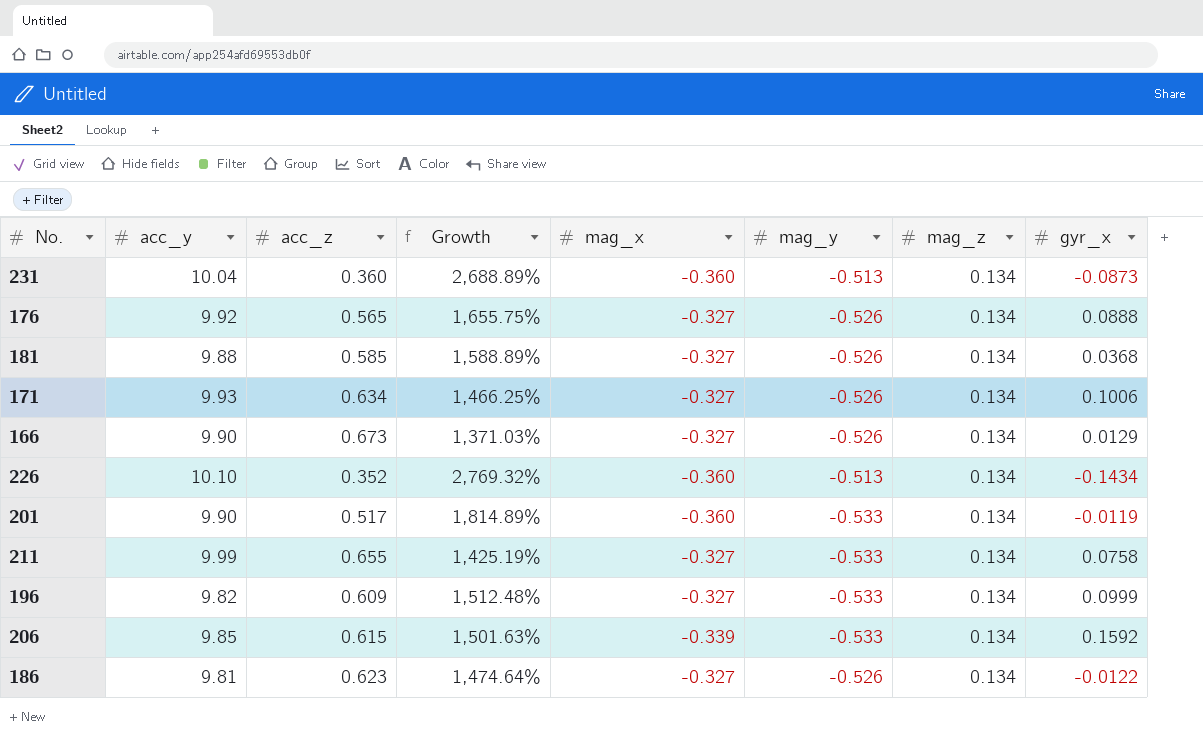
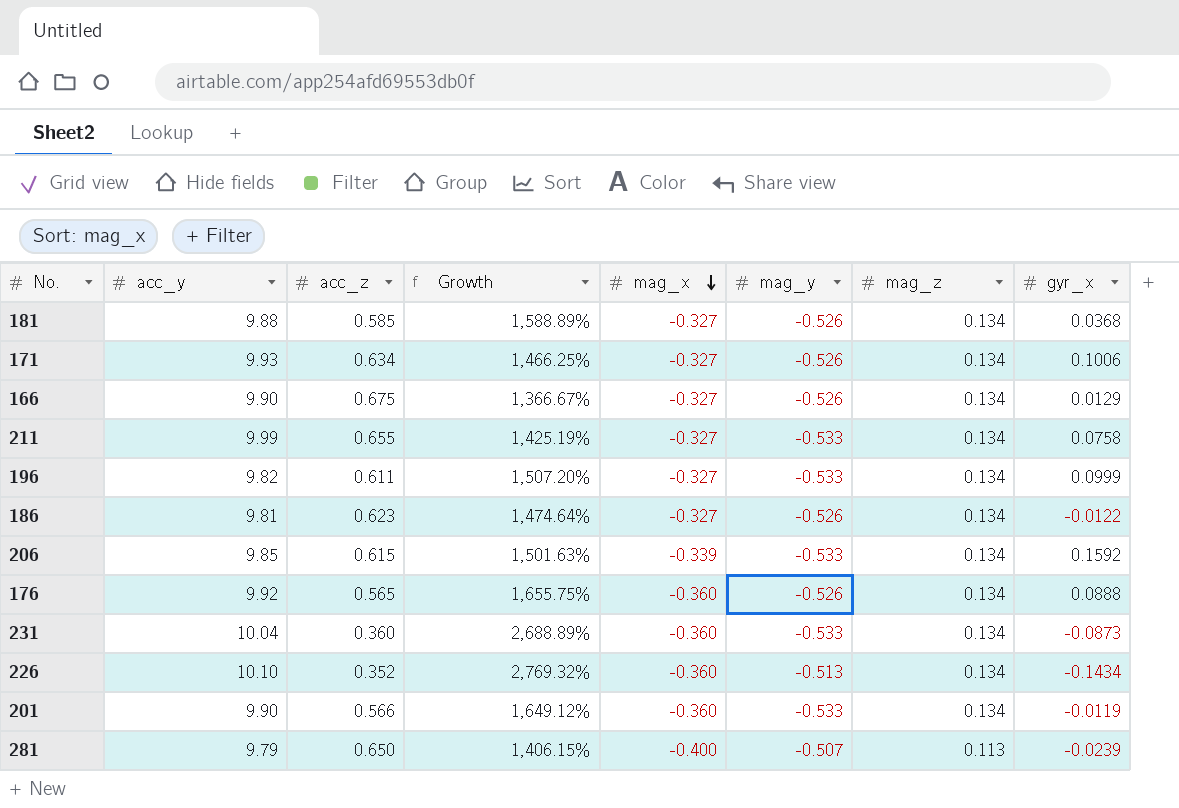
row order: none -> mag_x descending
166 | acc_z: 0.673 -> 0.675
166 | Growth: 1,371.03% -> 1,366.67%
196 | acc_z: 0.609 -> 0.611
196 | Growth: 1,512.48% -> 1,507.20%
176 | mag_x: -0.327 -> -0.360
231 | mag_y: -0.513 -> -0.533
201 | acc_z: 0.517 -> 0.566
201 | Growth: 1,814.89% -> 1,649.12%
row 281: none -> 9.79 | 0.650 | 1,406.15% | -0.400 | -0.507 | 0.113 | -0.0239

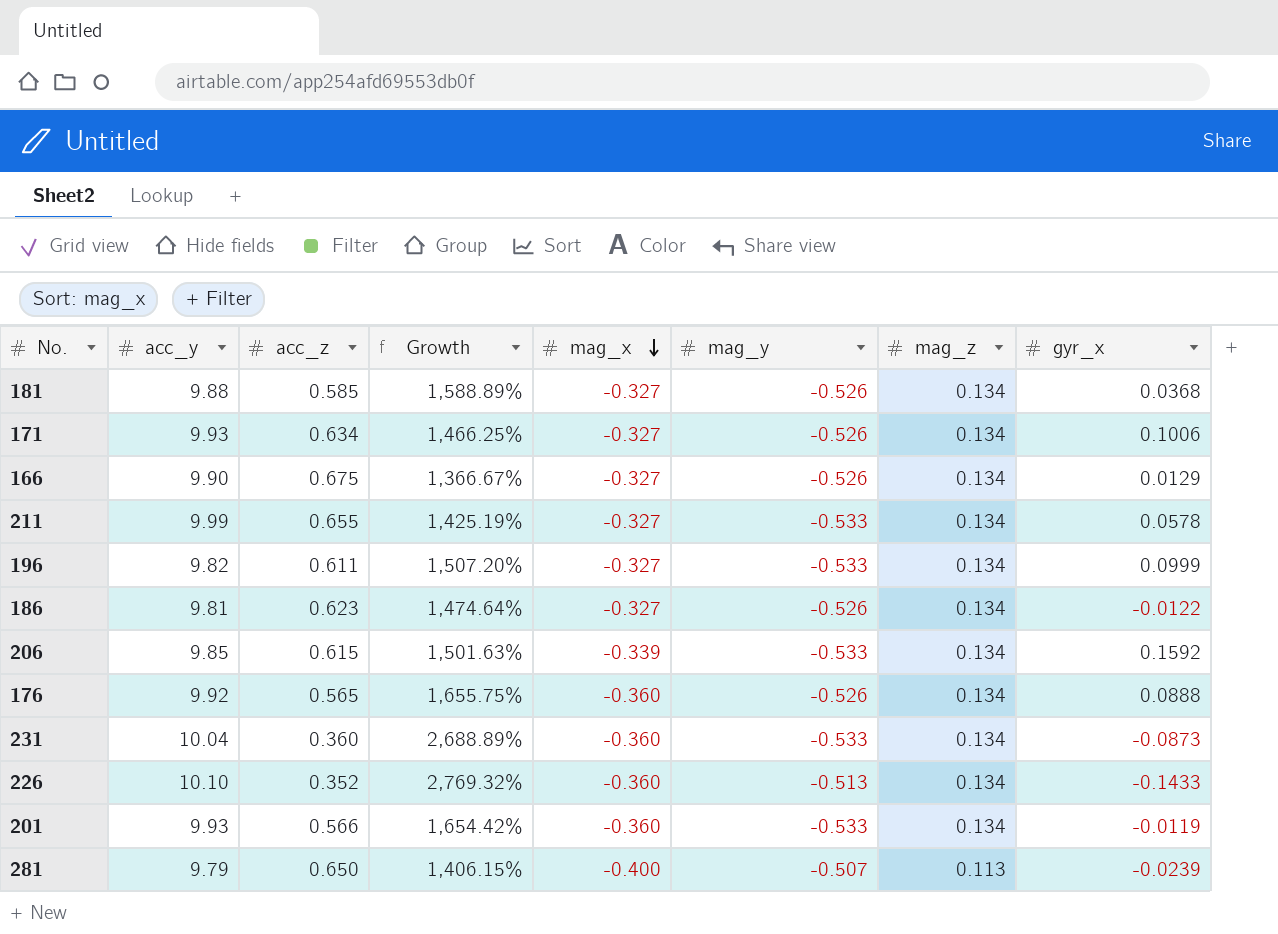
211 | gyr_x: 0.0758 -> 0.0578
226 | gyr_x: -0.1434 -> -0.1433
201 | acc_y: 9.90 -> 9.93
201 | Growth: 1,649.12% -> 1,654.42%

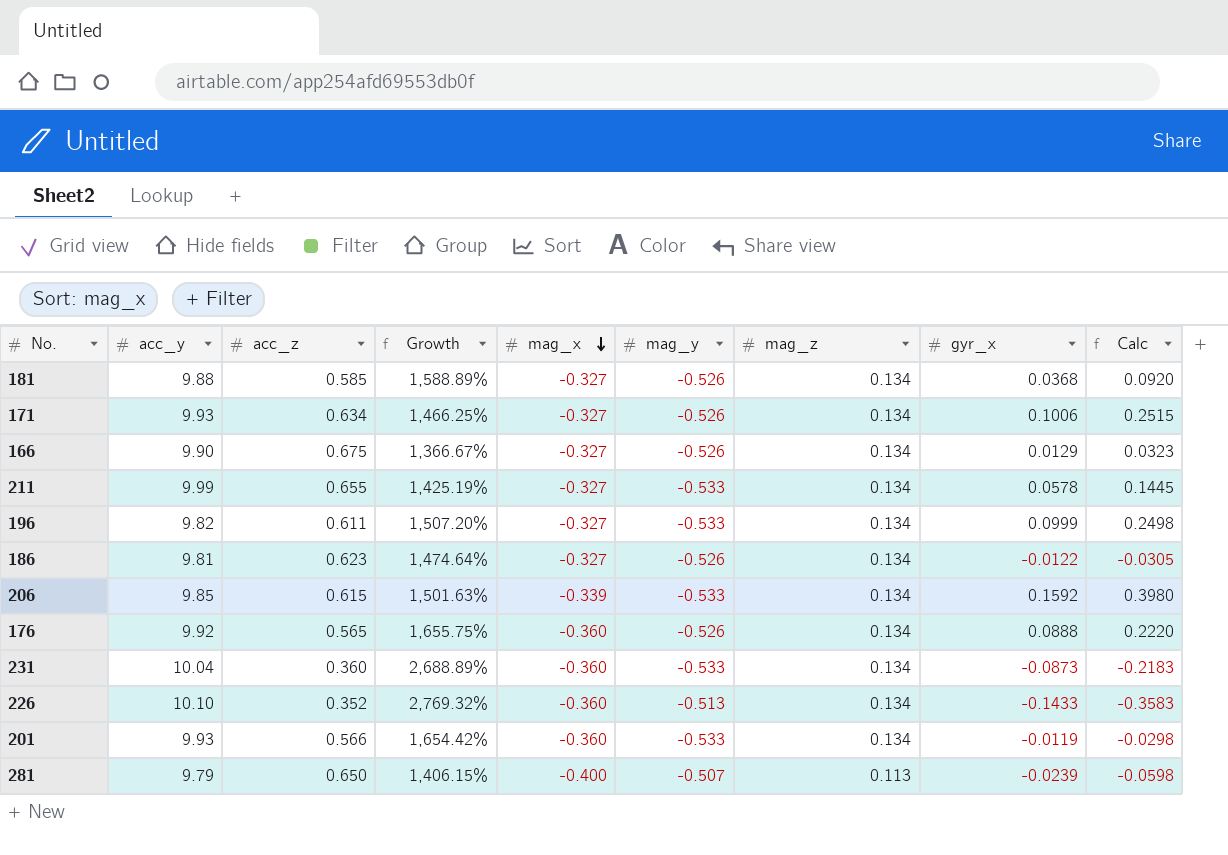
column Calc | formula: none -> [gyr_x] * 2.5

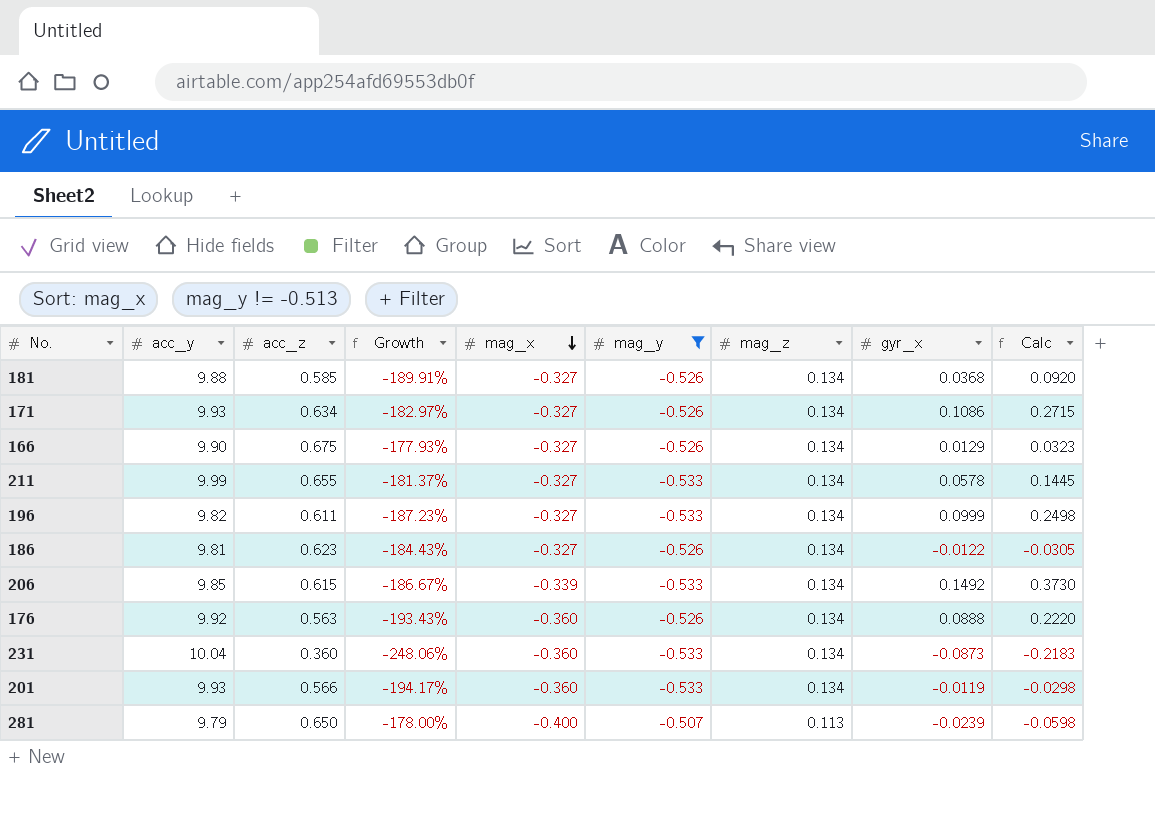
filter: none -> mag_y != -0.513
column Growth | formula: ([acc_y] - [acc_z]) / [acc_z] -> ([mag_y] - [acc_z]) / [acc_z]
171 | gyr_x: 0.1006 -> 0.1086
171 | Calc: 0.2515 -> 0.2715
206 | gyr_x: 0.1592 -> 0.1492
206 | Calc: 0.3980 -> 0.3730
176 | acc_z: 0.565 -> 0.563

